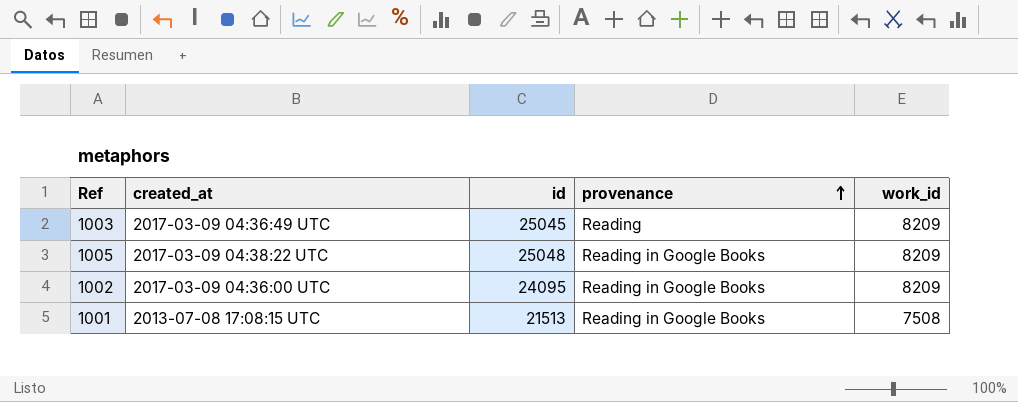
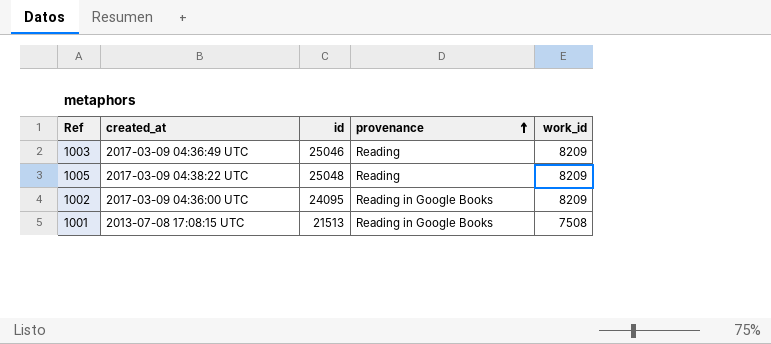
1003 | id: 25045 -> 25046
1005 | provenance: Reading in Google Books -> Reading

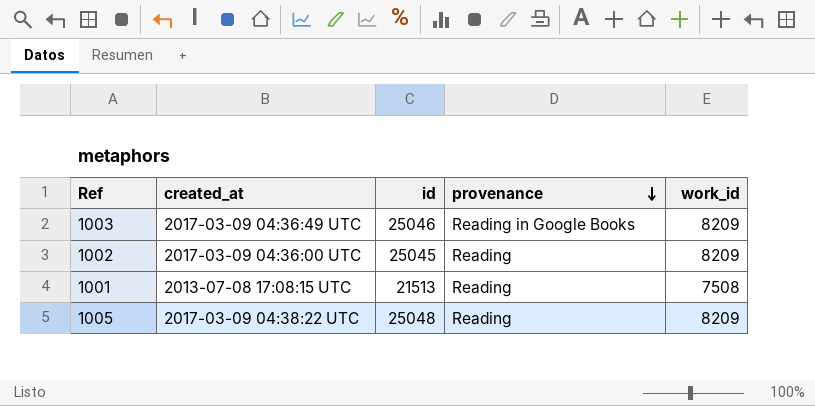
row order: provenance ascending -> provenance descending
1003 | provenance: Reading -> Reading in Google Books
1002 | id: 24095 -> 25045
1002 | provenance: Reading in Google Books -> Reading
1001 | provenance: Reading in Google Books -> Reading

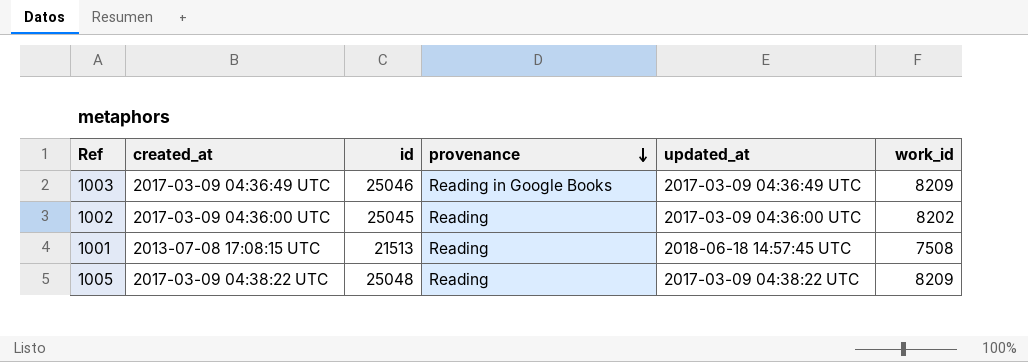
column updated_at | position: none -> 5
1002 | work_id: 8209 -> 8202

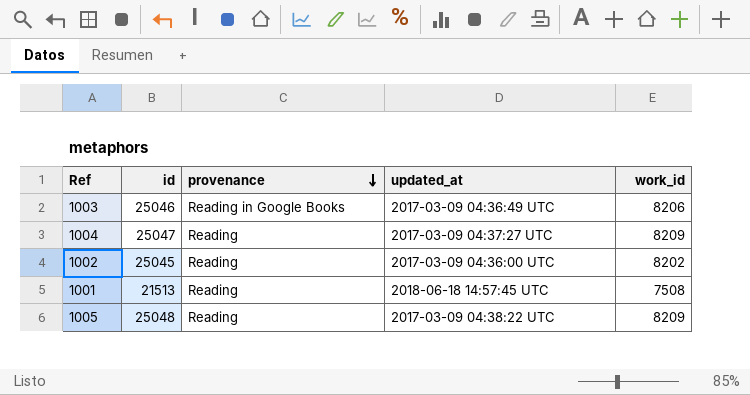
column created_at | position: 2 -> none
1003 | work_id: 8209 -> 8206
row 1004: none -> 25047 | Reading | 2017-03-09 04:37:27 UTC | 8209

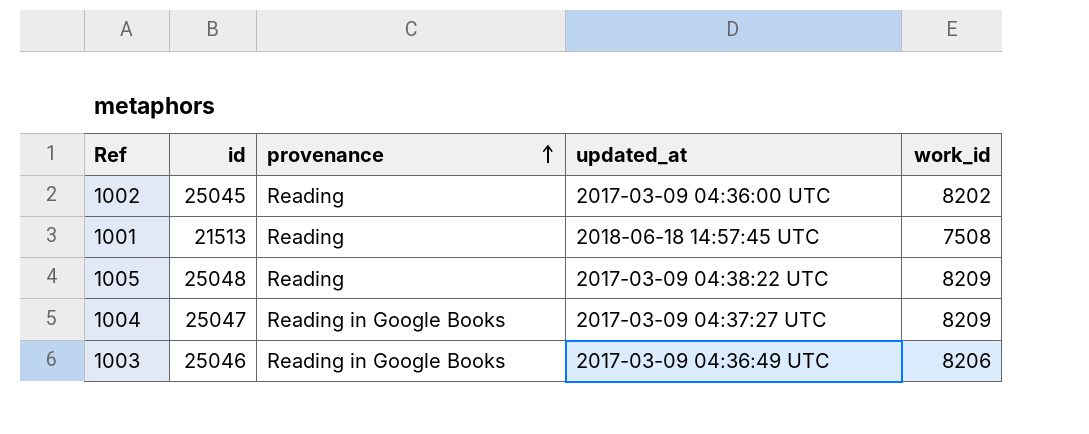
row order: provenance descending -> provenance ascending
1004 | provenance: Reading -> Reading in Google Books

